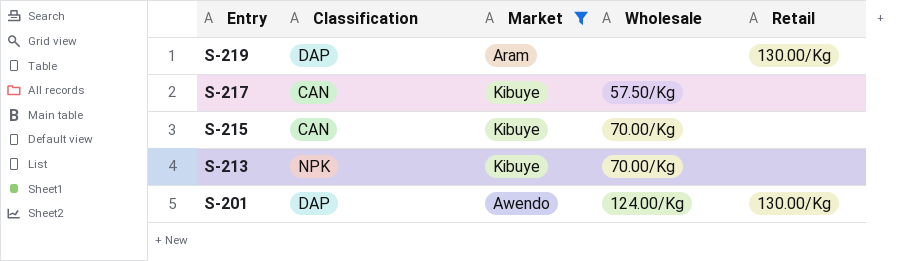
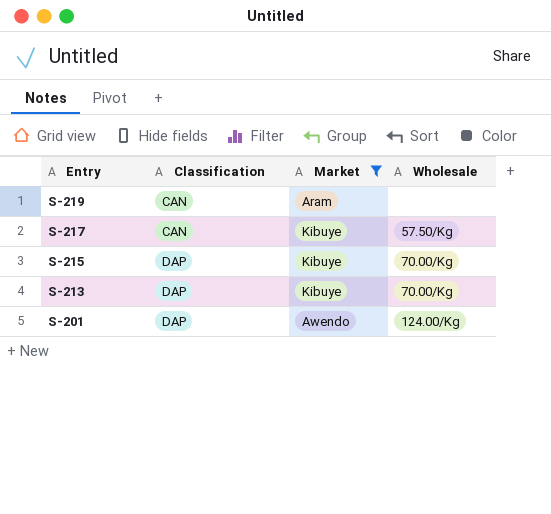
column Retail | position: 5 -> none
S-219 | Classification: DAP -> CAN
S-215 | Classification: CAN -> DAP
S-213 | Classification: NPK -> DAP

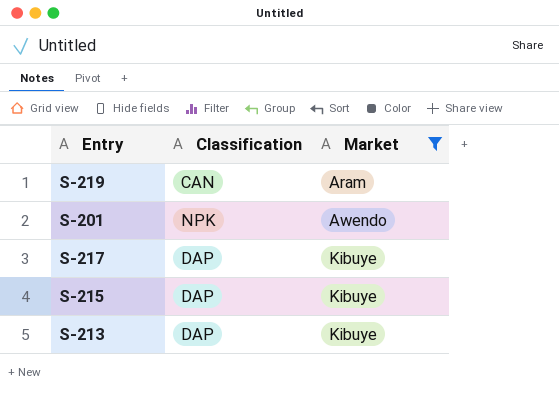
row order: Entry descending -> Market ascending
column Wholesale | position: 4 -> none
S-201 | Classification: DAP -> NPK
S-217 | Classification: CAN -> DAP

